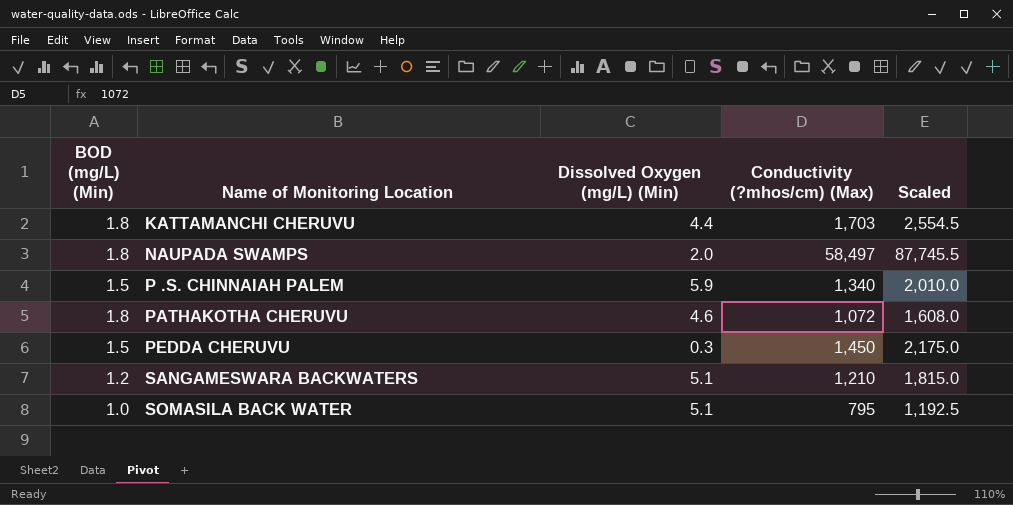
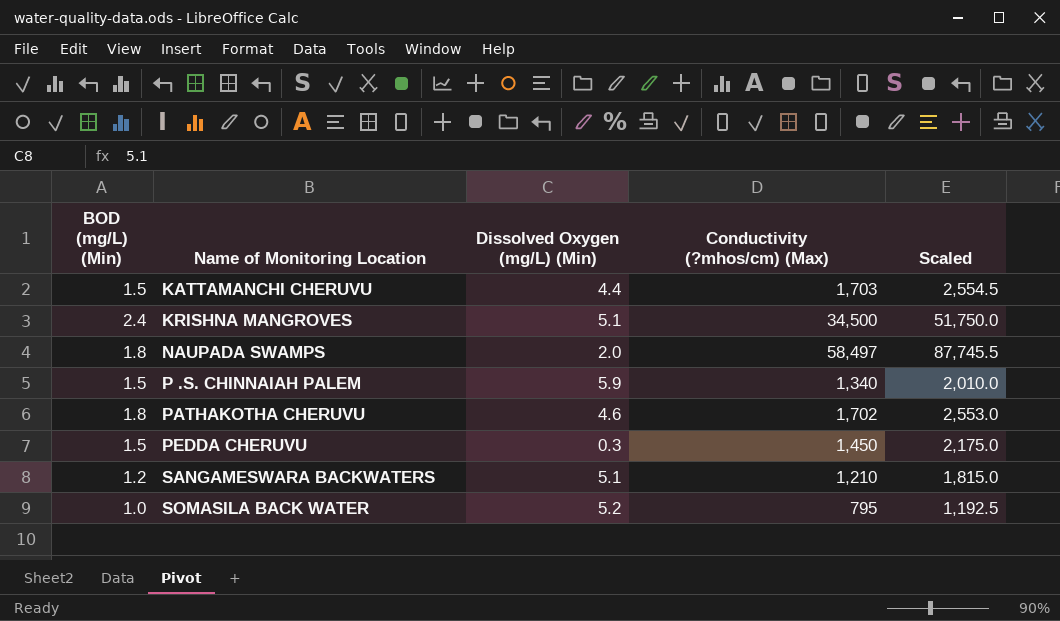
KATTAMANCHI CHERUVU | BOD (mg/L) (Min): 1.8 -> 1.5
row KRISHNA MANGROVES: none -> 2.4 | 5.1 | 34,500 | 51,750.0
PATHAKOTHA CHERUVU | Conductivity (?mhos/cm) (Max): 1,072 -> 1,702
PATHAKOTHA CHERUVU | Scaled: 1,608.0 -> 2,553.0
SOMASILA BACK WATER | Dissolved Oxygen (mg/L) (Min): 5.1 -> 5.2

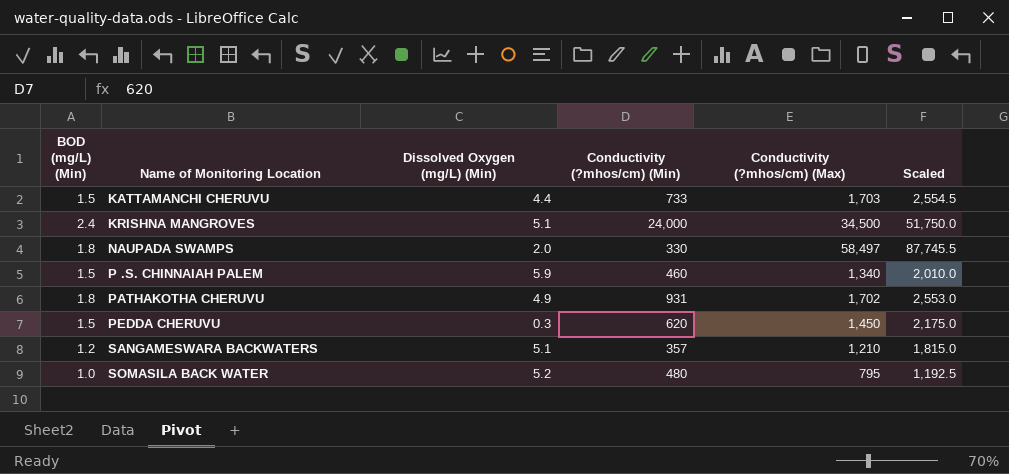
column Conductivity (?mhos/cm) (Min) | position: none -> 4
PATHAKOTHA CHERUVU | Dissolved Oxygen (mg/L) (Min): 4.6 -> 4.9

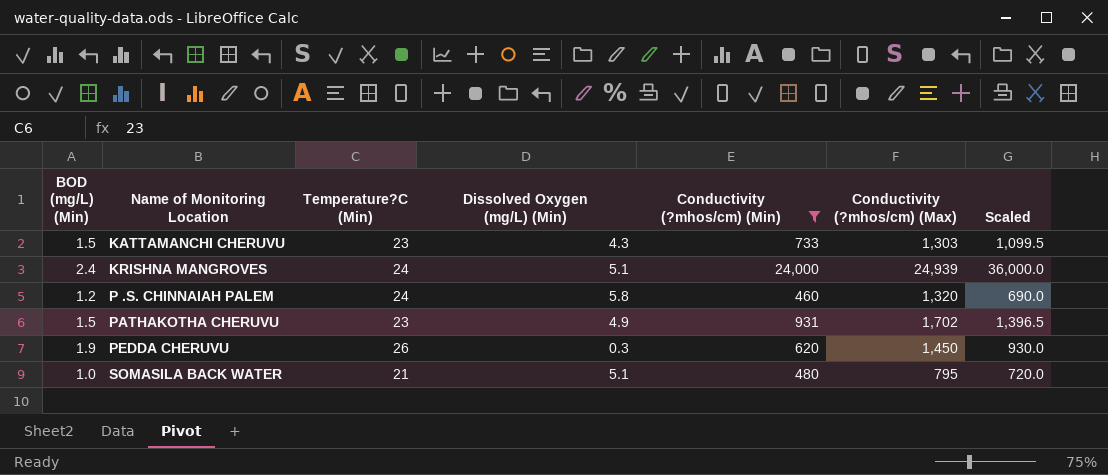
filter: none -> Conductivity (?mhos/cm) (Min) >= 460
column Temperature?C (Min) | position: none -> 3
column Scaled | formula: [Conductivity (?mhos/cm) (Max)] * 1.5 -> [Conductivity (?mhos/cm) (Min)] * 1.5
KATTAMANCHI CHERUVU | Dissolved Oxygen (mg/L) (Min): 4.4 -> 4.3
KATTAMANCHI CHERUVU | Conductivity (?mhos/cm) (Max): 1,703 -> 1,303
KRISHNA MANGROVES | Conductivity (?mhos/cm) (Max): 34,500 -> 24,939
P .S. CHINNAIAH PALEM | BOD (mg/L) (Min): 1.5 -> 1.2
P .S. CHINNAIAH PALEM | Dissolved Oxygen (mg/L) (Min): 5.9 -> 5.8
P .S. CHINNAIAH PALEM | Conductivity (?mhos/cm) (Max): 1,340 -> 1,320
PATHAKOTHA CHERUVU | BOD (mg/L) (Min): 1.8 -> 1.5
PEDDA CHERUVU | BOD (mg/L) (Min): 1.5 -> 1.9
SOMASILA BACK WATER | Dissolved Oxygen (mg/L) (Min): 5.2 -> 5.1

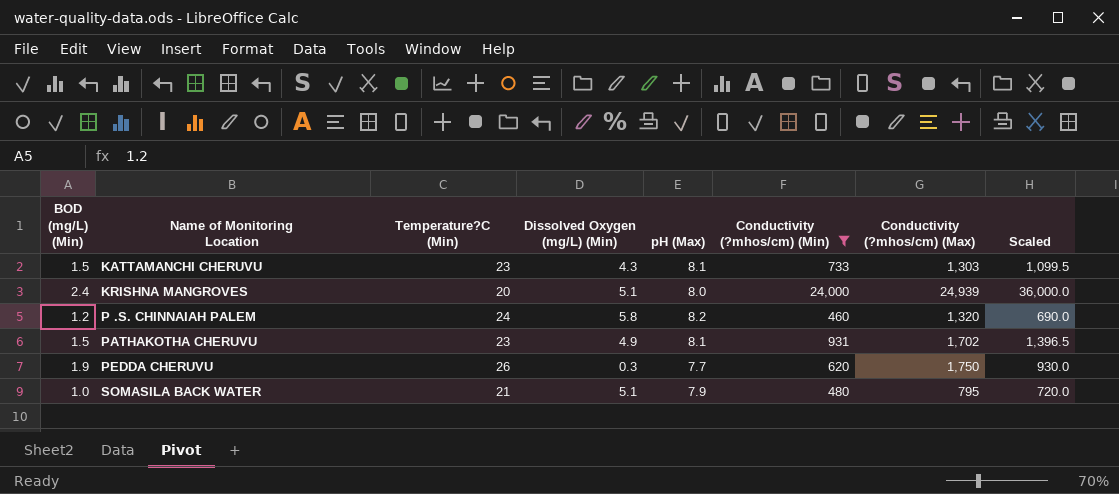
column pH (Max) | position: none -> 5
KRISHNA MANGROVES | Temperature?C (Min): 24 -> 20
PEDDA CHERUVU | Conductivity (?mhos/cm) (Max): 1,450 -> 1,750

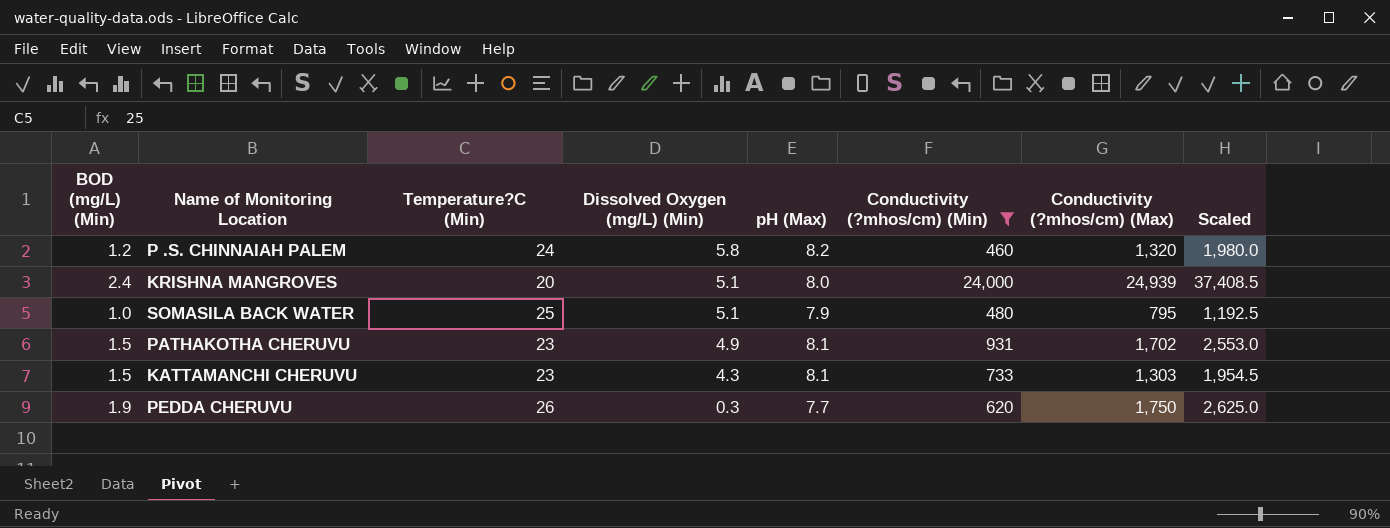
row order: Name of Monitoring Location ascending -> Dissolved Oxygen (mg/L) (Min) descending
column Scaled | formula: [Conductivity (?mhos/cm) (Min)] * 1.5 -> [Conductivity (?mhos/cm) (Max)] * 1.5
SOMASILA BACK WATER | Temperature?C (Min): 21 -> 25

